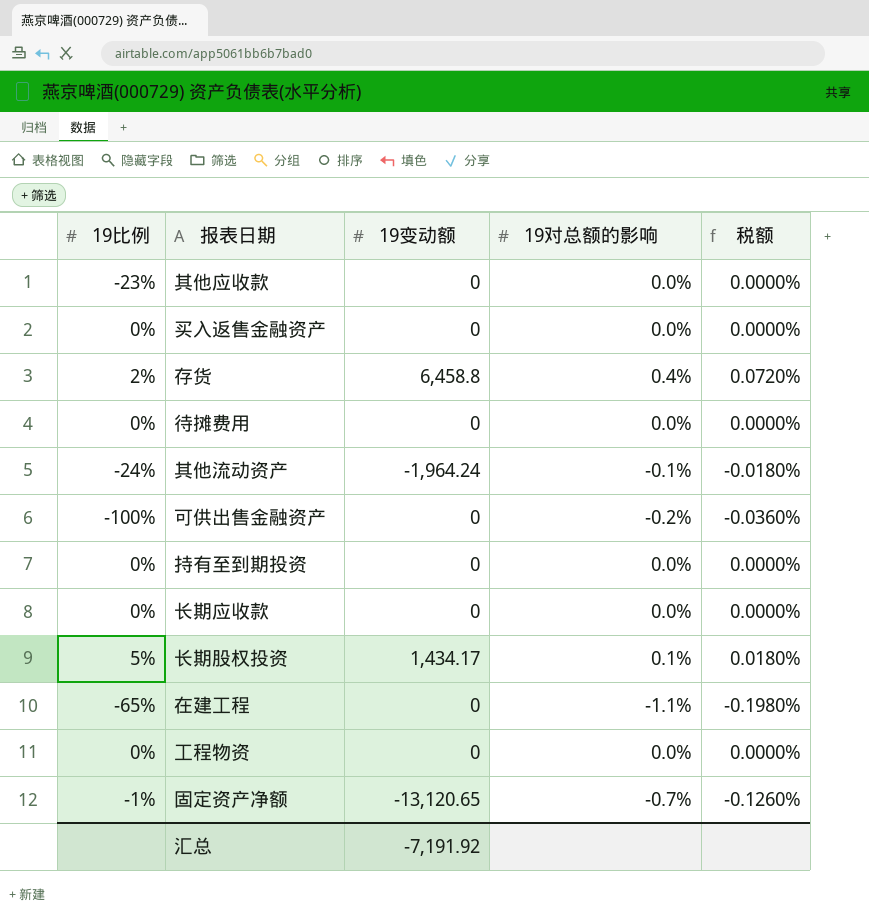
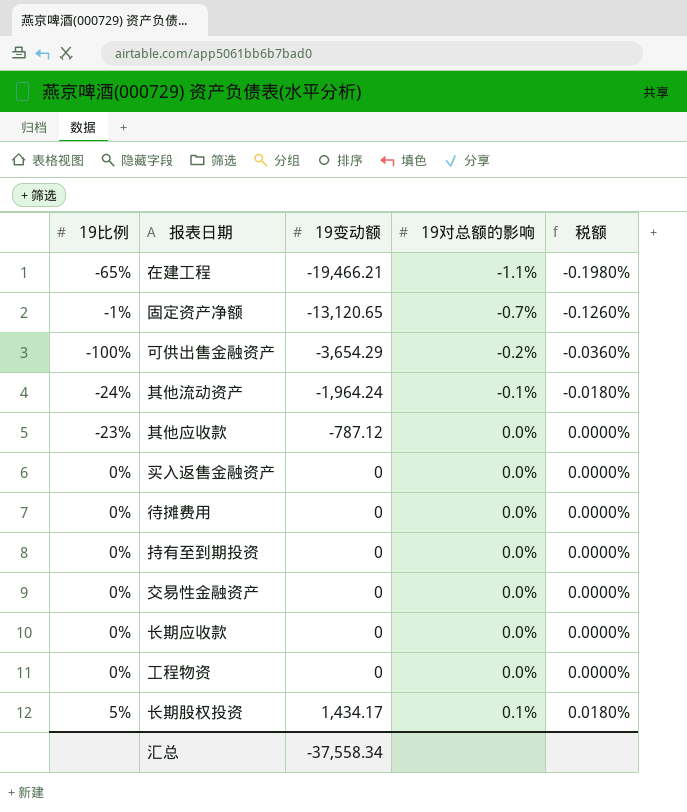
row order: none -> 19变动额 ascending
row 存货: 2% | 6,458.8 | 0.4% | 0.0720% -> none
在建工程 | 19变动额: 0 -> -19,466.21
可供出售金融资产 | 19变动额: 0 -> -3,654.29
其他应收款 | 19变动额: 0 -> -787.12
row 交易性金融资产: none -> 0% | 0 | 0.0% | 0.0000%
汇总 | 19变动额: -7,191.92 -> -37,558.34

